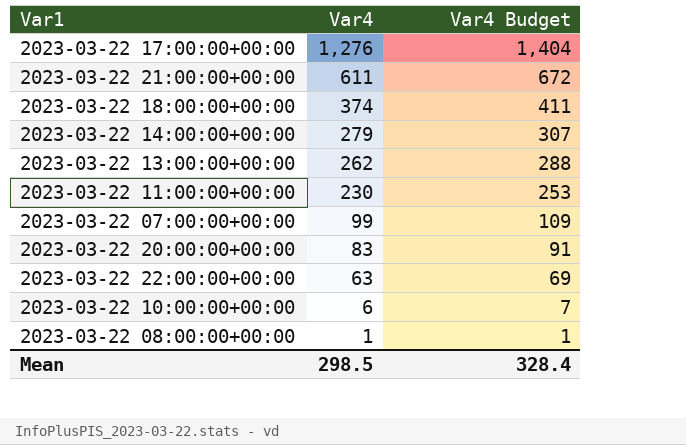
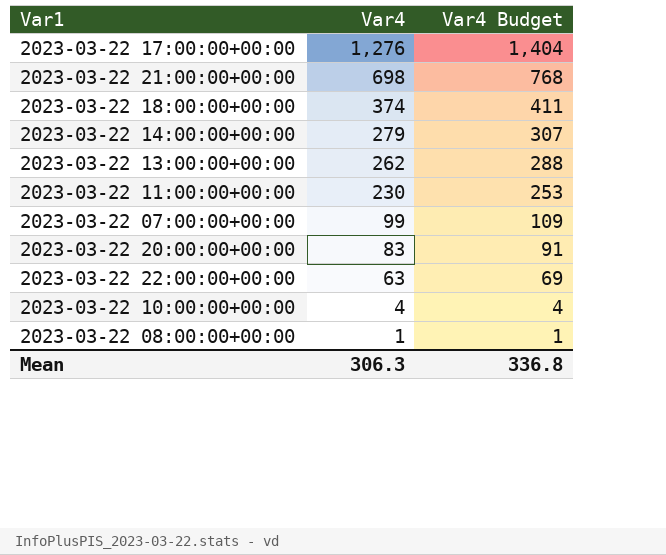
2023-03-22 21:00:00+00:00 | Var4: 611 -> 698
2023-03-22 21:00:00+00:00 | Var4 Budget: 672 -> 768
2023-03-22 10:00:00+00:00 | Var4: 6 -> 4
2023-03-22 10:00:00+00:00 | Var4 Budget: 7 -> 4
Mean | Var4: 298.5 -> 306.3
Mean | Var4 Budget: 328.4 -> 336.8

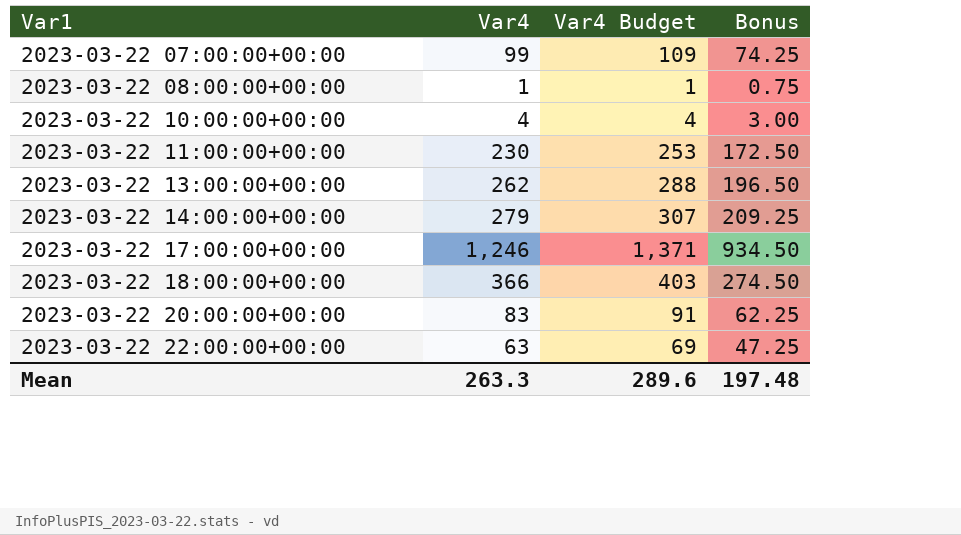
row order: Var4 descending -> Var1 ascending
column Bonus | formula: none -> [Var4] * 0.75
row 2023-03-22 21:00:00+00:00: 698 | 768 -> none
2023-03-22 17:00:00+00:00 | Var4: 1,276 -> 1,246
2023-03-22 17:00:00+00:00 | Var4 Budget: 1,404 -> 1,371
2023-03-22 18:00:00+00:00 | Var4: 374 -> 366
2023-03-22 18:00:00+00:00 | Var4 Budget: 411 -> 403
Mean | Var4: 306.3 -> 263.3
Mean | Var4 Budget: 336.8 -> 289.6

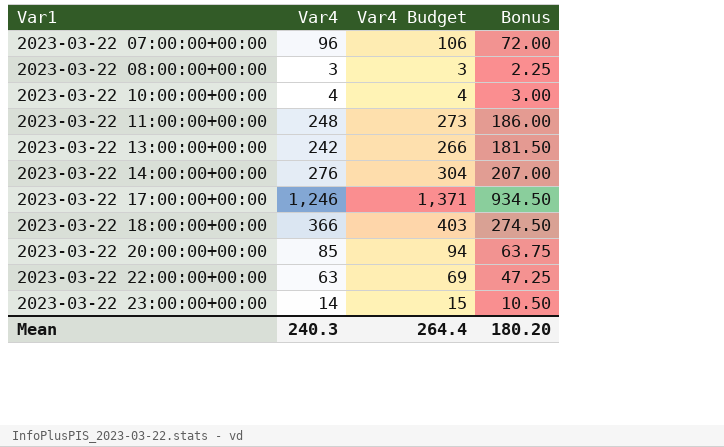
2023-03-22 07:00:00+00:00 | Var4: 99 -> 96
2023-03-22 07:00:00+00:00 | Var4 Budget: 109 -> 106
2023-03-22 07:00:00+00:00 | Bonus: 74.25 -> 72.00
2023-03-22 08:00:00+00:00 | Var4: 1 -> 3
2023-03-22 08:00:00+00:00 | Var4 Budget: 1 -> 3
2023-03-22 08:00:00+00:00 | Bonus: 0.75 -> 2.25
2023-03-22 11:00:00+00:00 | Var4: 230 -> 248
2023-03-22 11:00:00+00:00 | Var4 Budget: 253 -> 273
2023-03-22 11:00:00+00:00 | Bonus: 172.50 -> 186.00
2023-03-22 13:00:00+00:00 | Var4: 262 -> 242
2023-03-22 13:00:00+00:00 | Var4 Budget: 288 -> 266
2023-03-22 13:00:00+00:00 | Bonus: 196.50 -> 181.50
2023-03-22 14:00:00+00:00 | Var4: 279 -> 276
2023-03-22 14:00:00+00:00 | Var4 Budget: 307 -> 304
2023-03-22 14:00:00+00:00 | Bonus: 209.25 -> 207.00
2023-03-22 20:00:00+00:00 | Var4: 83 -> 85
2023-03-22 20:00:00+00:00 | Var4 Budget: 91 -> 94
2023-03-22 20:00:00+00:00 | Bonus: 62.25 -> 63.75
row 2023-03-22 23:00:00+00:00: none -> 14 | 15 | 10.50
Mean | Var4: 263.3 -> 240.3
Mean | Var4 Budget: 289.6 -> 264.4
Mean | Bonus: 197.48 -> 180.20

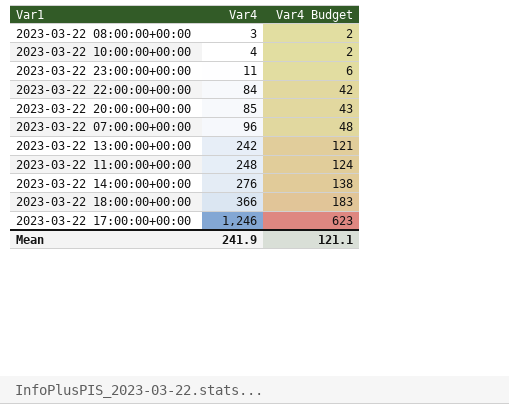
row order: Var1 ascending -> Var4 ascending
column Bonus | formula: [Var4] * 0.75 -> none
column Var4 Budget | formula: [Var4] * 1.1 -> [Var4] * 0.5
2023-03-22 23:00:00+00:00 | Var4: 14 -> 11
2023-03-22 22:00:00+00:00 | Var4: 63 -> 84
Mean | Var4: 240.3 -> 241.9
Mean | Var4 Budget: 264.4 -> 121.1

